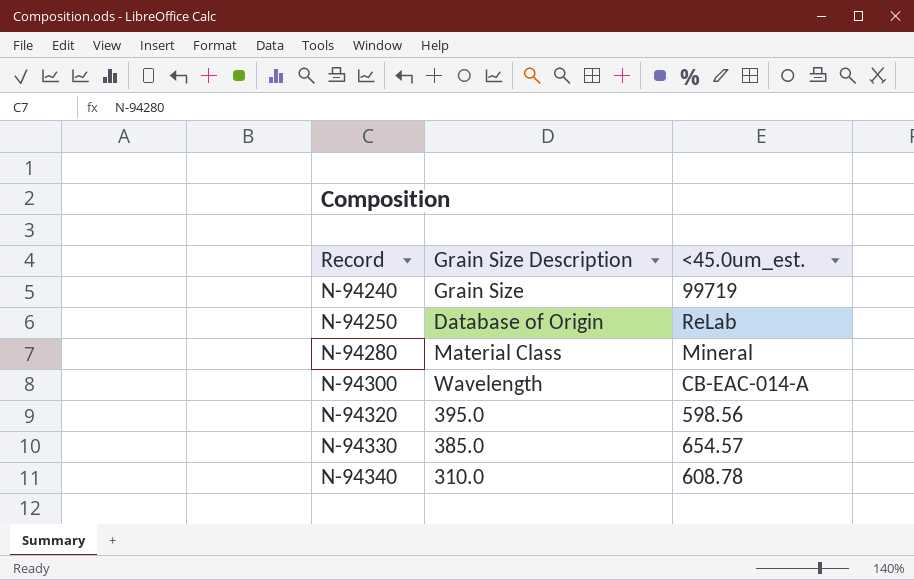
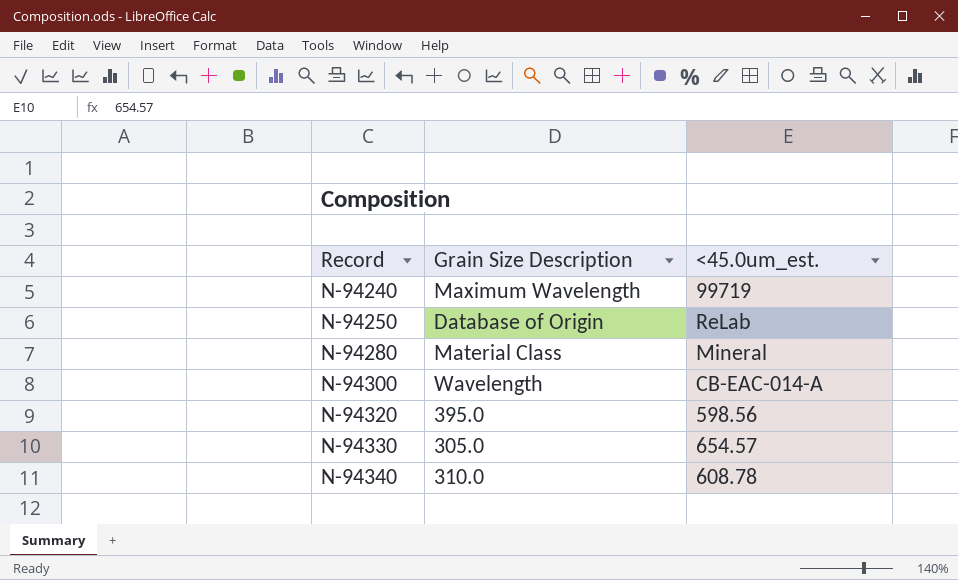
N-94240 | Grain Size Description: Grain Size -> Maximum Wavelength
N-94330 | Grain Size Description: 385.0 -> 305.0

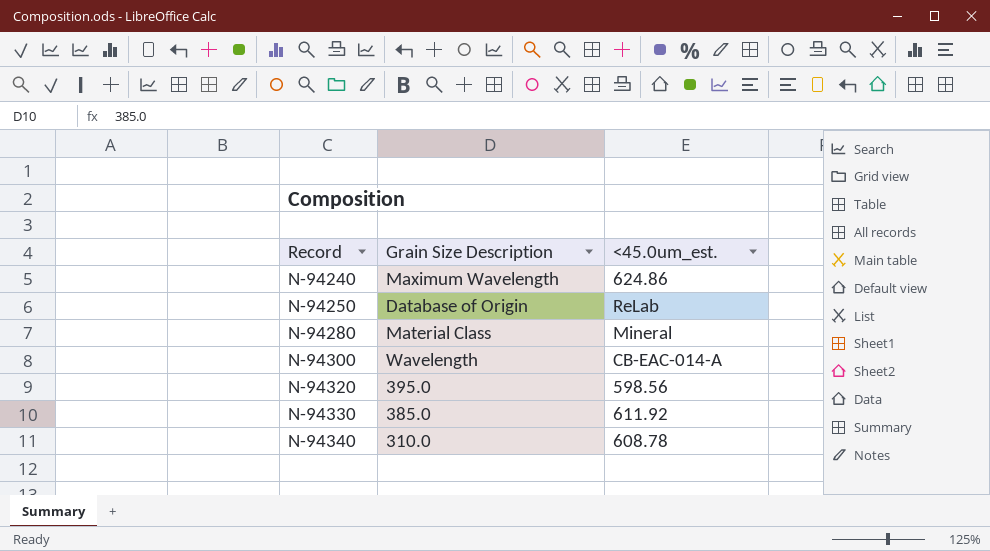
N-94240 | <45.0um_est.: 99719 -> 624.86
N-94330 | Grain Size Description: 305.0 -> 385.0
N-94330 | <45.0um_est.: 654.57 -> 611.92

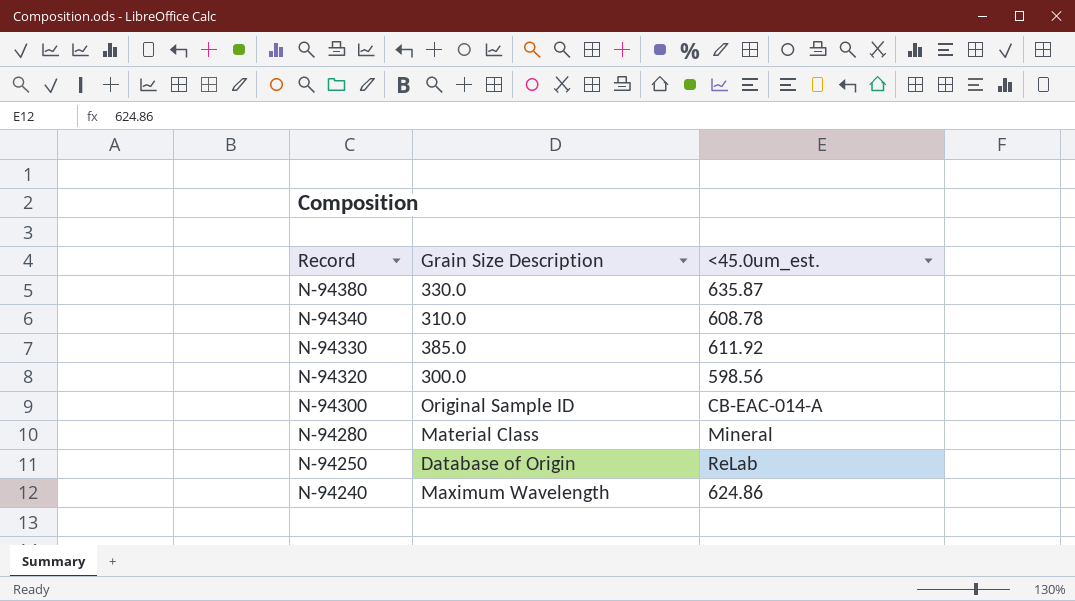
row order: Record ascending -> Record descending
row N-94380: none -> 330.0 | 635.87
N-94320 | Grain Size Description: 395.0 -> 300.0
N-94300 | Grain Size Description: Wavelength -> Original Sample ID

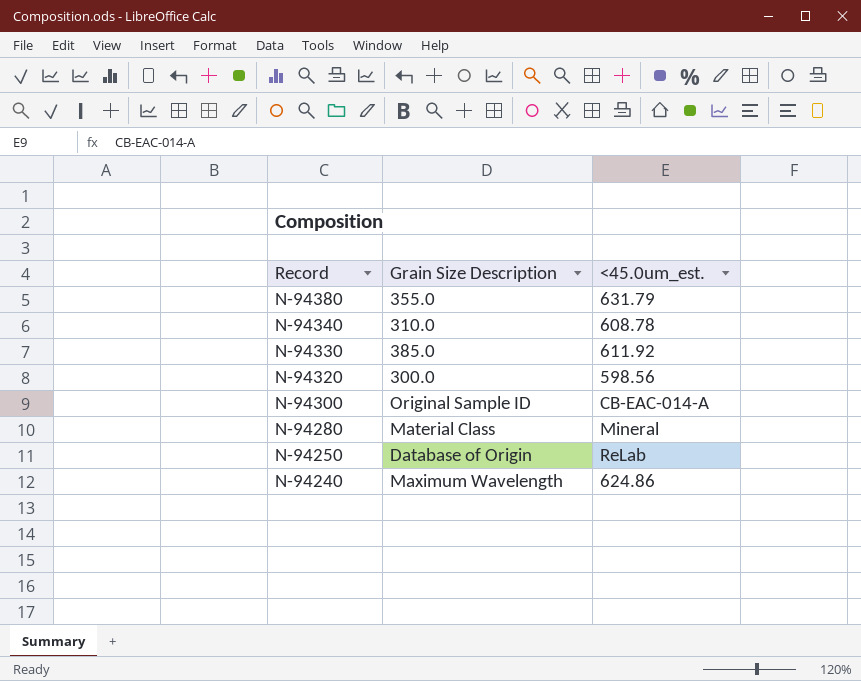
N-94380 | Grain Size Description: 330.0 -> 355.0
N-94380 | <45.0um_est.: 635.87 -> 631.79

